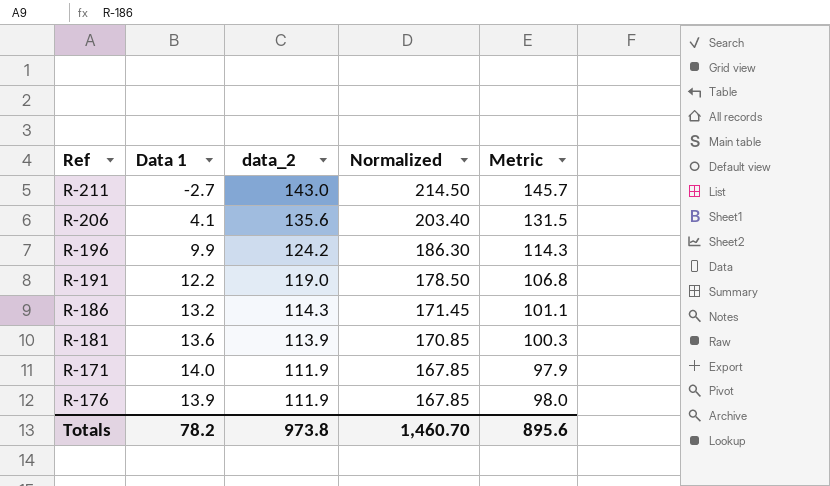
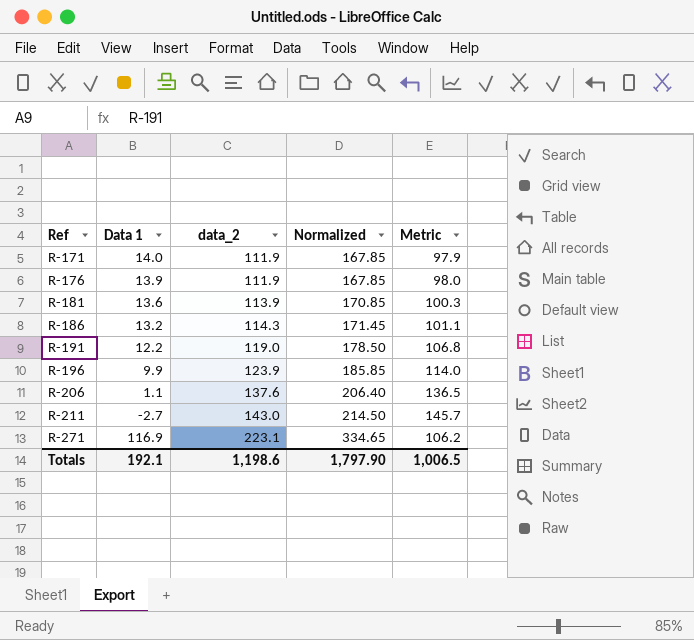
row order: data_2 descending -> Ref ascending
R-196 | data_2: 124.2 -> 123.9
R-196 | Normalized: 186.30 -> 185.85
R-196 | Metric: 114.3 -> 114.0
R-206 | Data 1: 4.1 -> 1.1
R-206 | data_2: 135.6 -> 137.6
R-206 | Normalized: 203.40 -> 206.40
R-206 | Metric: 131.5 -> 136.5
row R-271: none -> 116.9 | 223.1 | 334.65 | 106.2
Totals | Data 1: 78.2 -> 192.1
Totals | data_2: 973.8 -> 1,198.6
Totals | Normalized: 1,460.70 -> 1,797.90
Totals | Metric: 895.6 -> 1,006.5

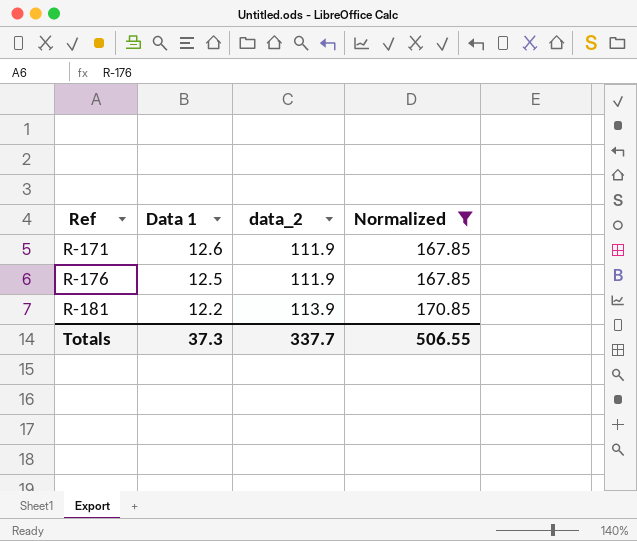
filter: none -> Normalized <= 170.85
column Metric | formula: [data_2] - [Data 1] -> none
R-171 | Data 1: 14.0 -> 12.6
R-176 | Data 1: 13.9 -> 12.5
R-181 | Data 1: 13.6 -> 12.2
Totals | Data 1: 192.1 -> 37.3
Totals | data_2: 1,198.6 -> 337.7
Totals | Normalized: 1,797.90 -> 506.55

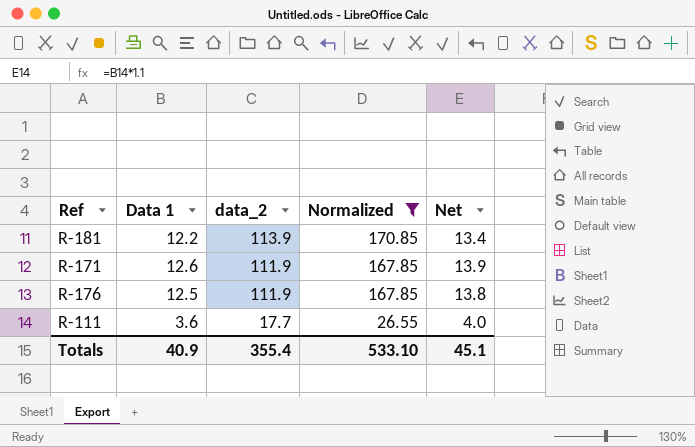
row order: Ref ascending -> data_2 descending
column Net | formula: none -> [Data 1] * 1.1
row R-111: none -> 3.6 | 17.7 | 26.55 | 4.0
Totals | Data 1: 37.3 -> 40.9
Totals | data_2: 337.7 -> 355.4
Totals | Normalized: 506.55 -> 533.10

